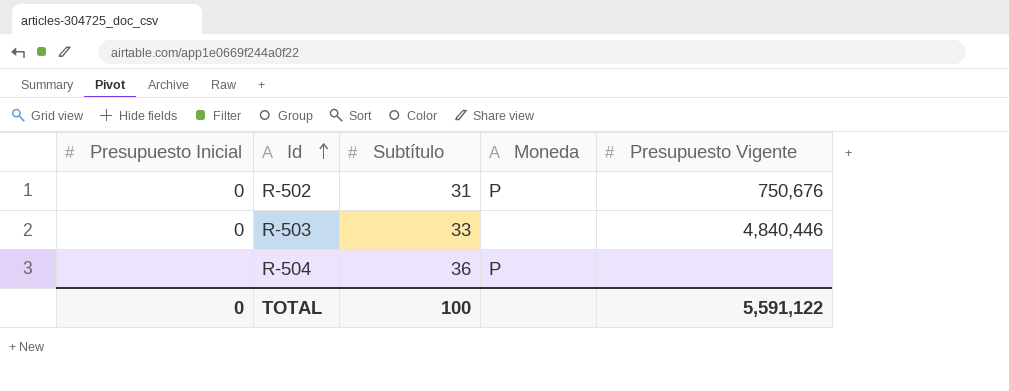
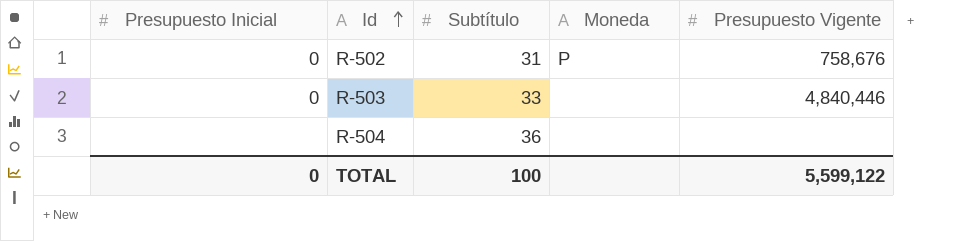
R-502 | Presupuesto Vigente: 750,676 -> 758,676
R-504 | Moneda: P -> none
TOTAL | Presupuesto Vigente: 5,591,122 -> 5,599,122

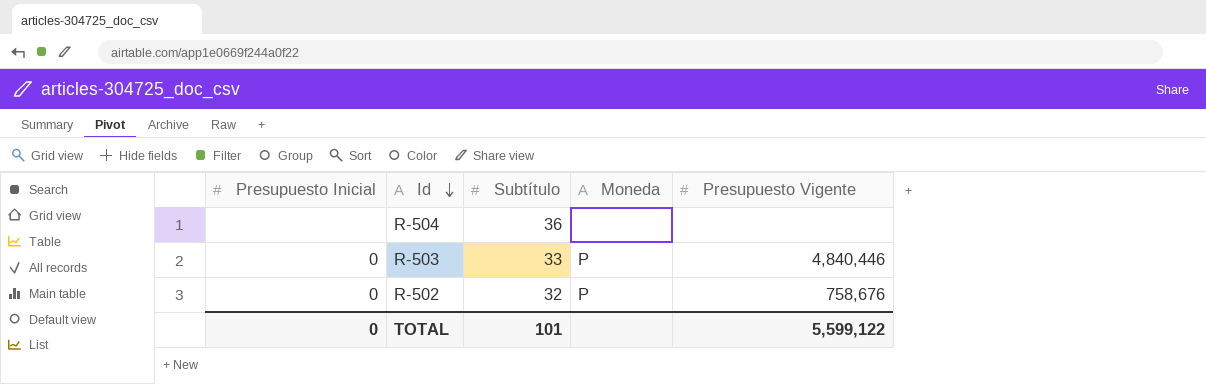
row order: Id ascending -> Id descending
R-503 | Moneda: none -> P
R-502 | Subtítulo: 31 -> 32
TOTAL | Subtítulo: 100 -> 101

